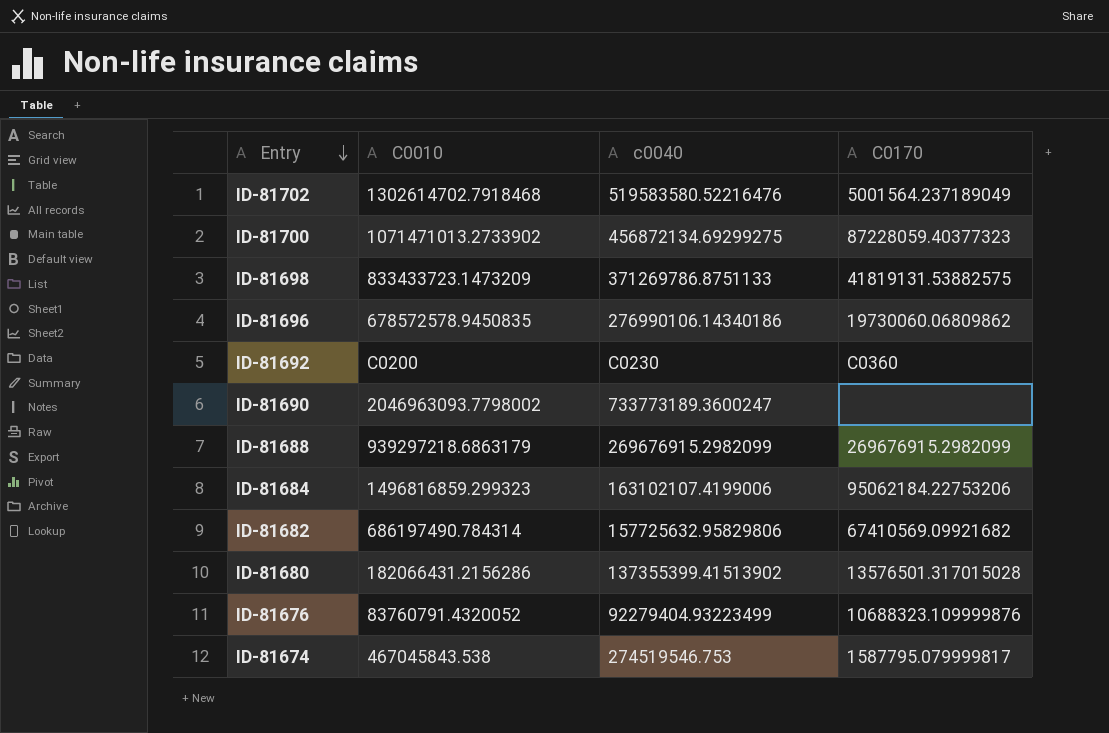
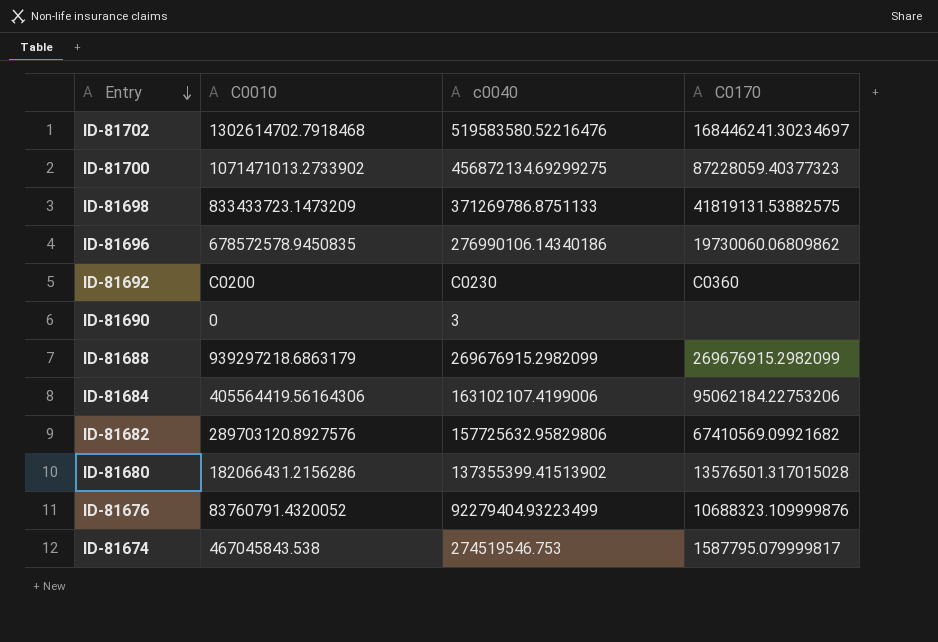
ID-81702 | C0170: 5001564.237189049 -> 168446241.30234697
ID-81690 | C0010: 2046963093.7798002 -> 0
ID-81690 | c0040: 733773189.3600247 -> 3
ID-81684 | C0010: 1496816859.299323 -> 405564419.56164306
ID-81682 | C0010: 686197490.784314 -> 289703120.8927576

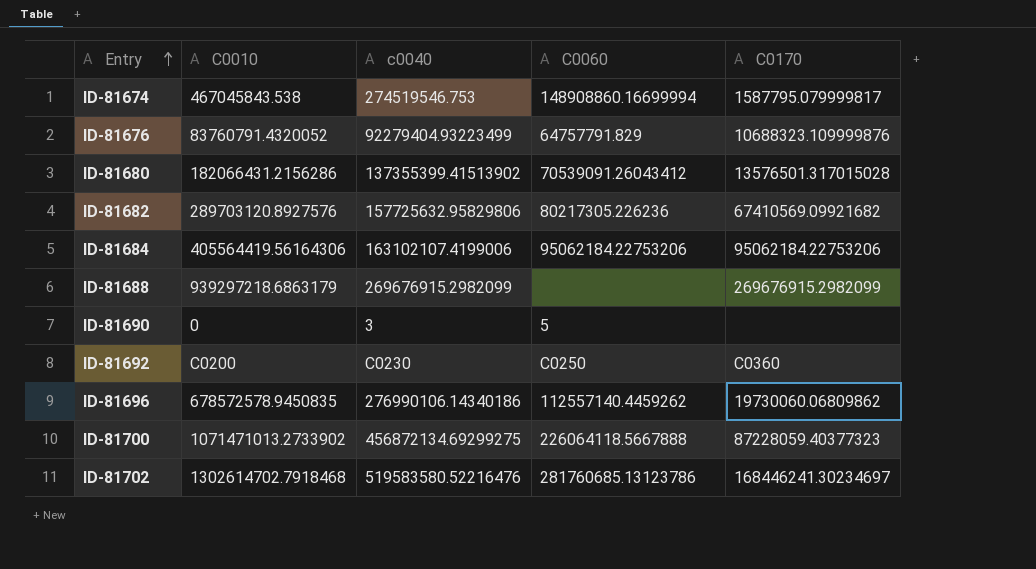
row order: Entry descending -> Entry ascending
column C0060 | position: none -> 4
row ID-81698: 833433723.1473209 | 371269786.8751133 | 41819131.53882575 -> none

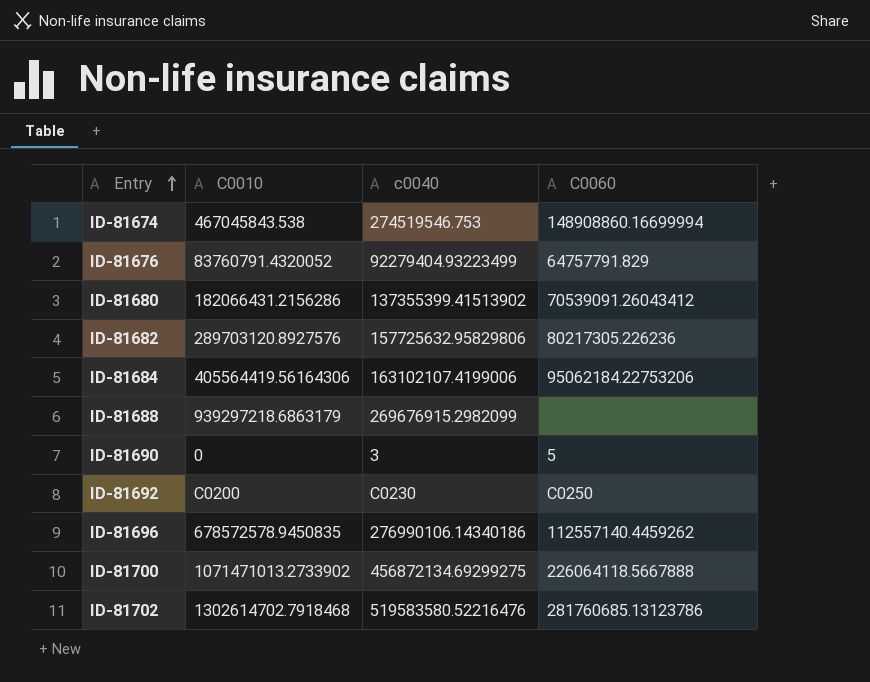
column C0170 | position: 5 -> none

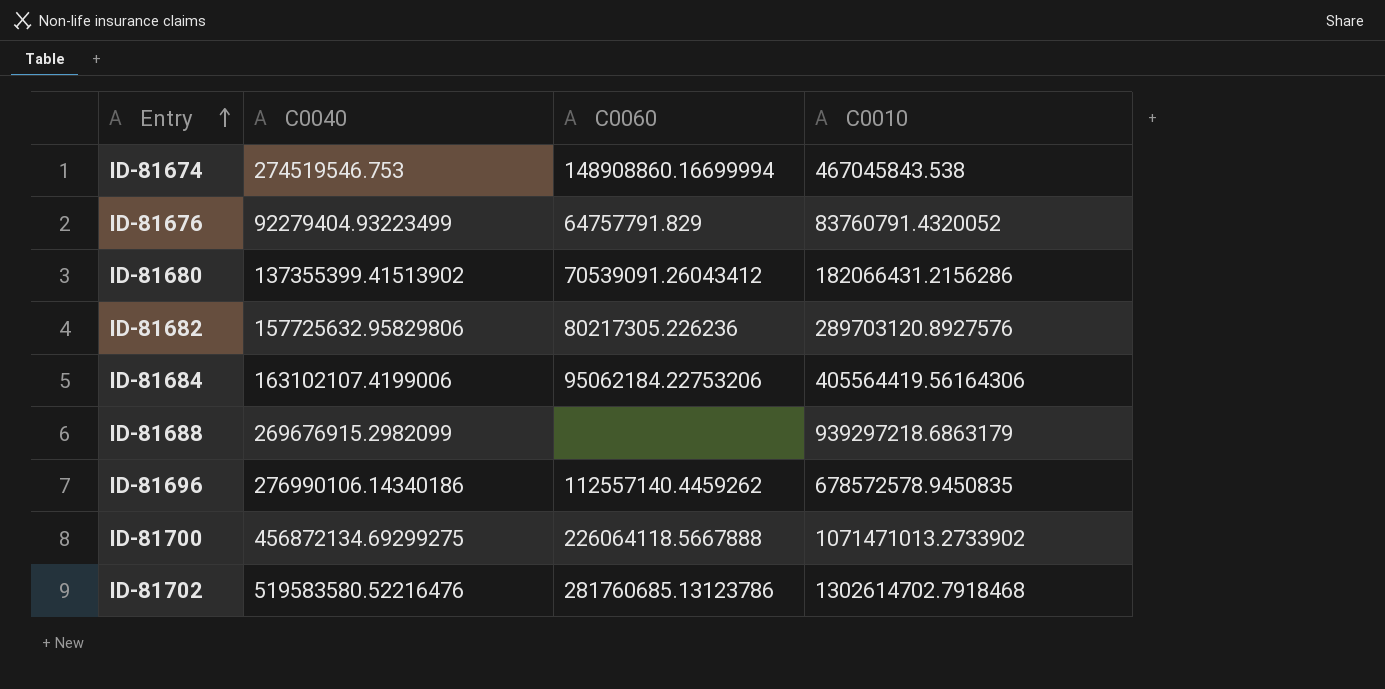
column name: c0040 -> C0040
column C0010 | position: 2 -> 4
row ID-81690: 0 | 3 | 5 -> none
row ID-81692: C0200 | C0230 | C0250 -> none

